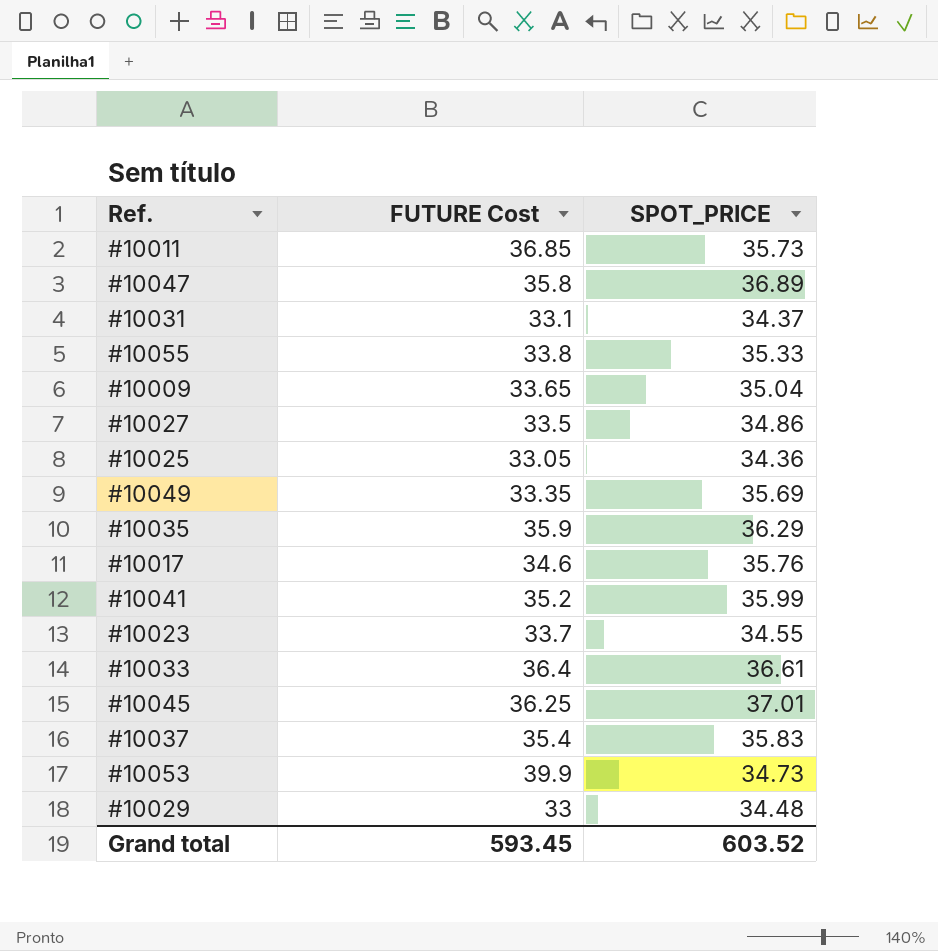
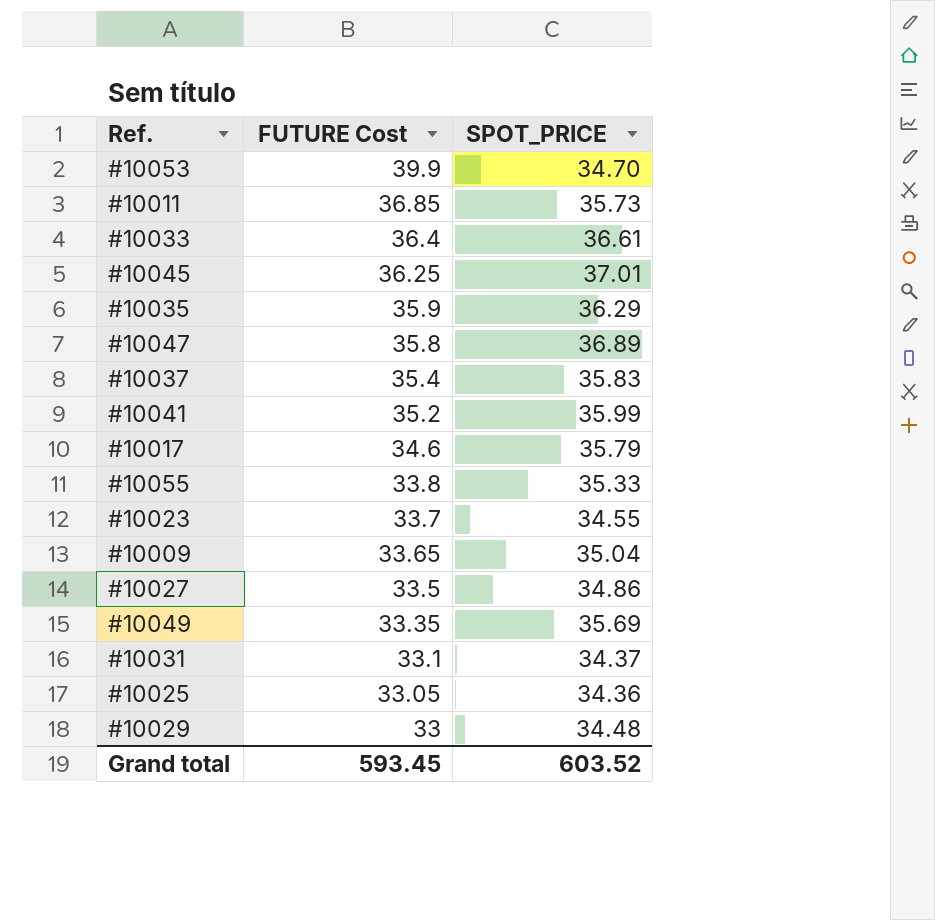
row order: none -> FUTURE Cost descending
#10053 | SPOT_PRICE: 34.73 -> 34.70
#10017 | SPOT_PRICE: 35.76 -> 35.79

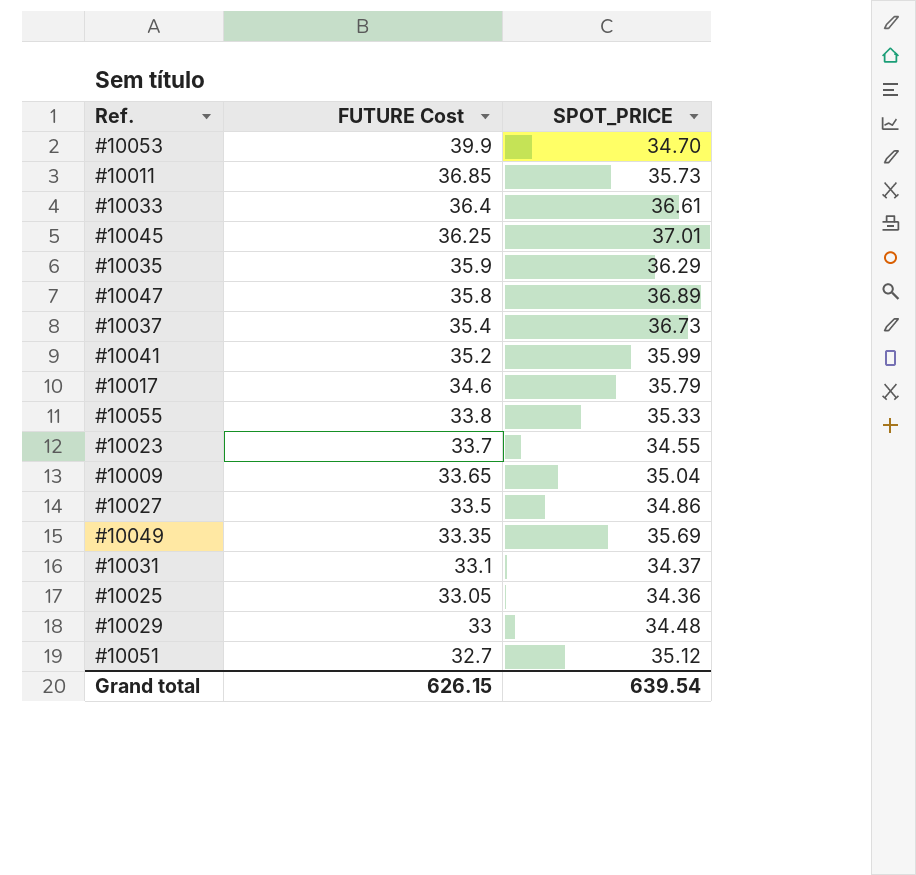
#10037 | SPOT_PRICE: 35.83 -> 36.73
row #10051: none -> 32.7 | 35.12
Grand total | FUTURE Cost: 593.45 -> 626.15
Grand total | SPOT_PRICE: 603.52 -> 639.54

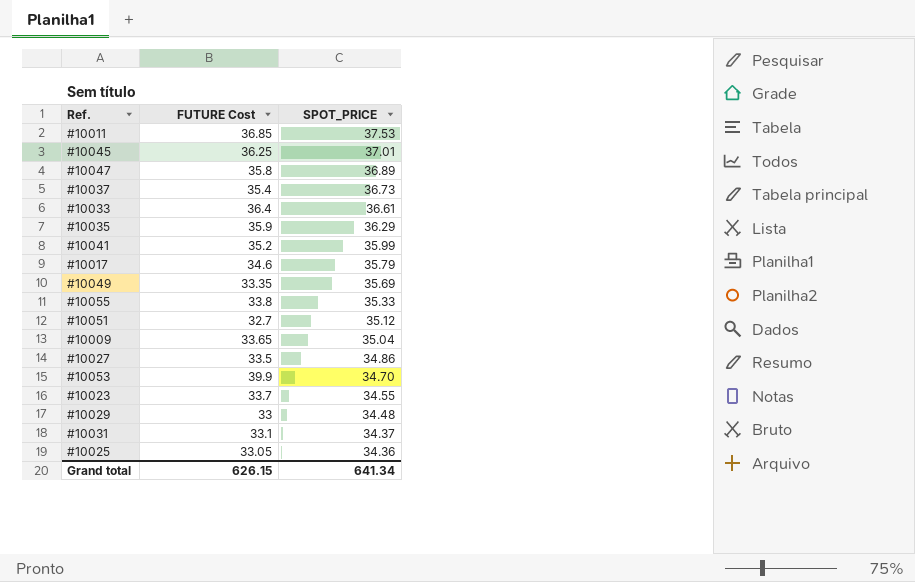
row order: FUTURE Cost descending -> SPOT_PRICE descending
#10011 | SPOT_PRICE: 35.73 -> 37.53
Grand total | SPOT_PRICE: 639.54 -> 641.34

